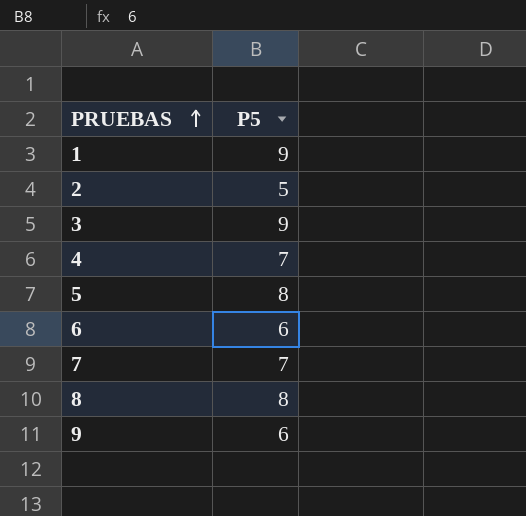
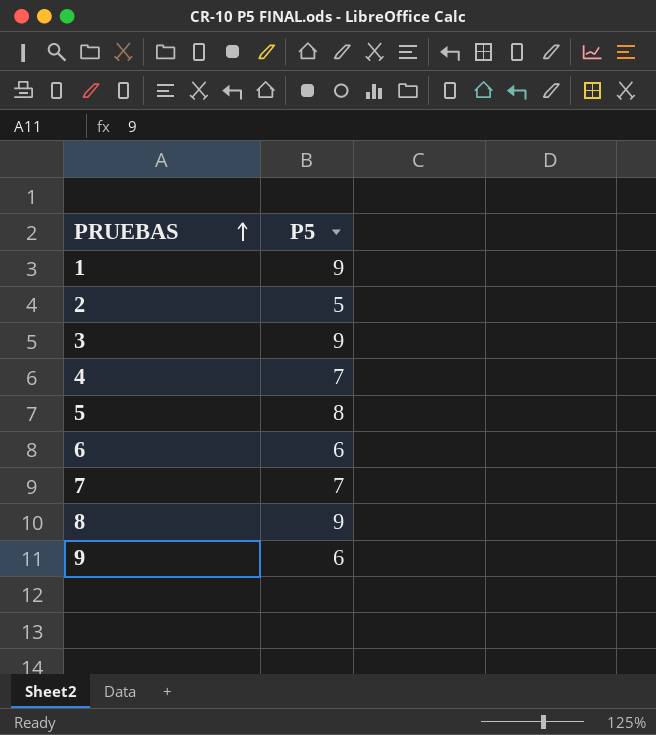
8 | P5: 8 -> 9

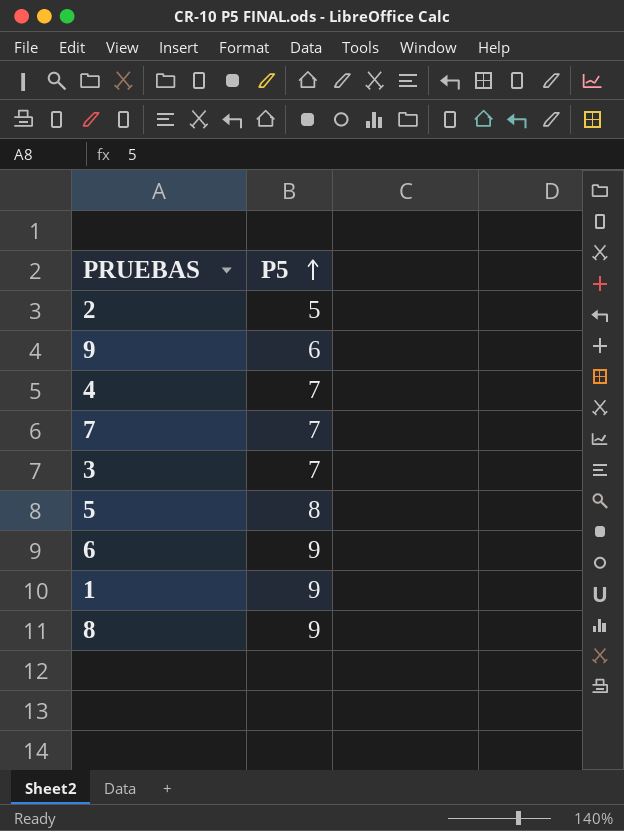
row order: PRUEBAS ascending -> P5 ascending
3 | P5: 9 -> 7
6 | P5: 6 -> 9

